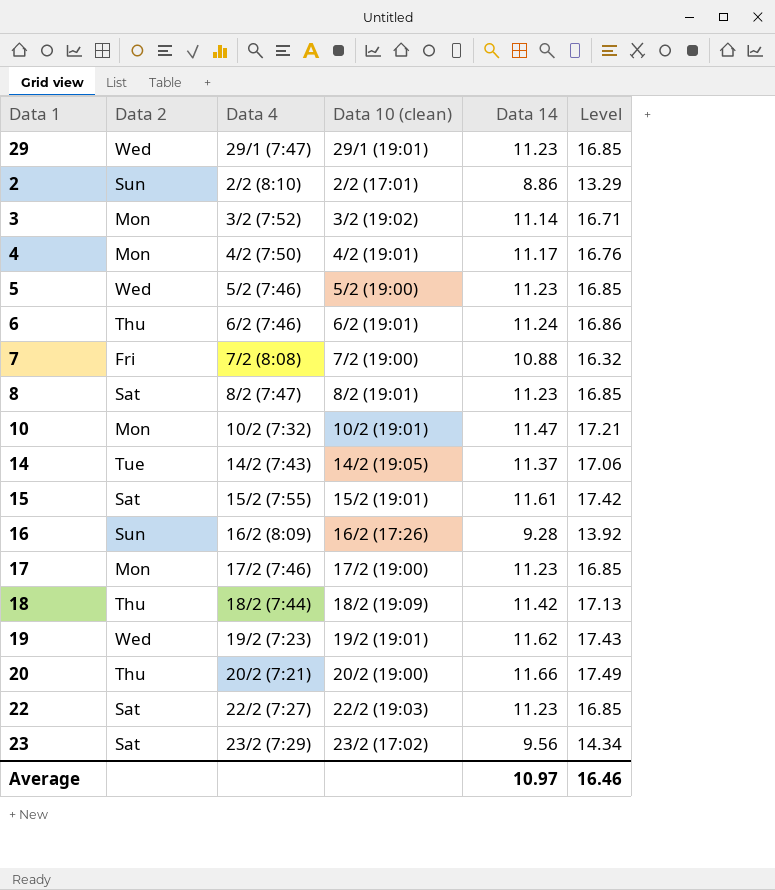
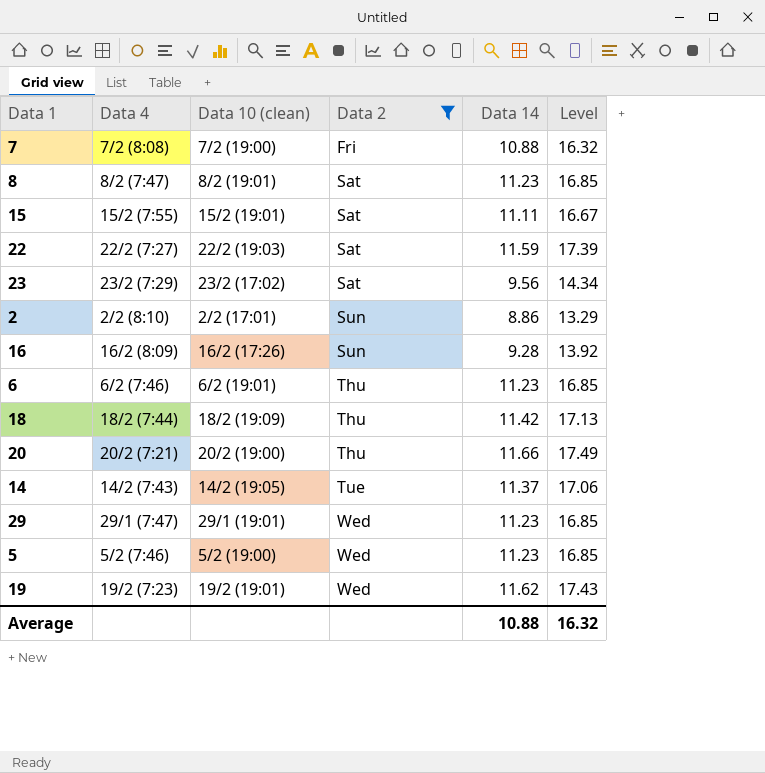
filter: none -> Data 2 != Mon
row order: none -> Data 2 ascending
column Data 2 | position: 2 -> 4
15 | Data 14: 11.61 -> 11.11
15 | Level: 17.42 -> 16.67
22 | Data 14: 11.23 -> 11.59
22 | Level: 16.85 -> 17.39
6 | Data 14: 11.24 -> 11.23
6 | Level: 16.86 -> 16.85
Average | Data 14: 10.97 -> 10.88
Average | Level: 16.46 -> 16.32

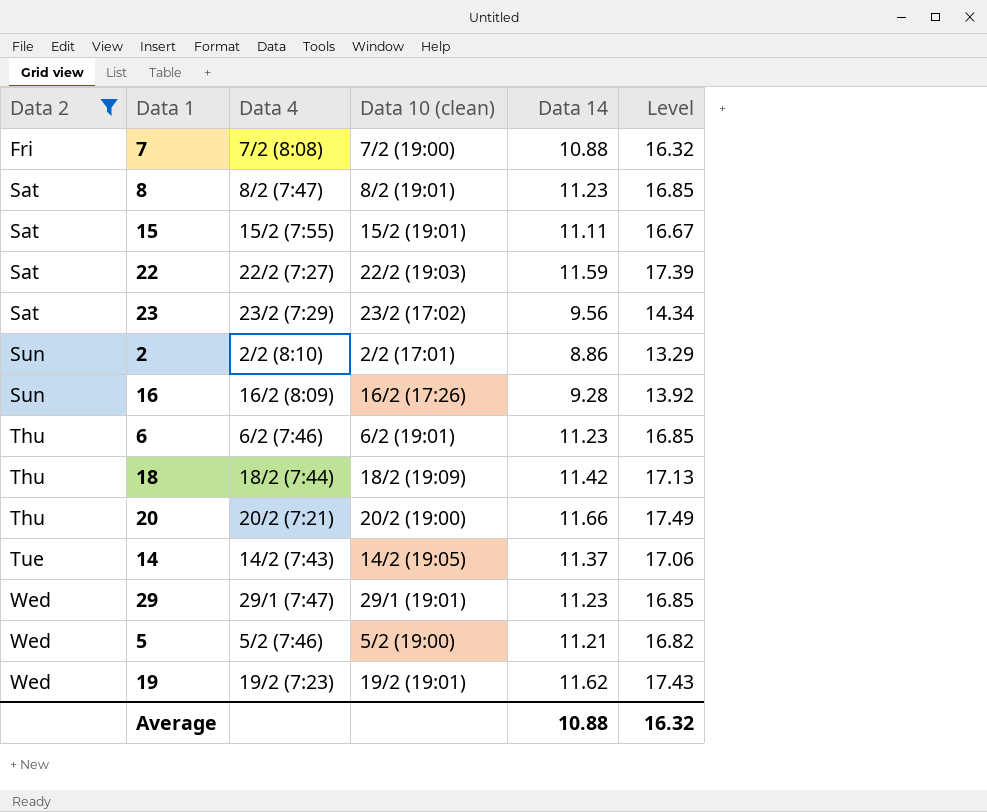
column Data 2 | position: 4 -> 1
5 | Data 14: 11.23 -> 11.21
5 | Level: 16.85 -> 16.82

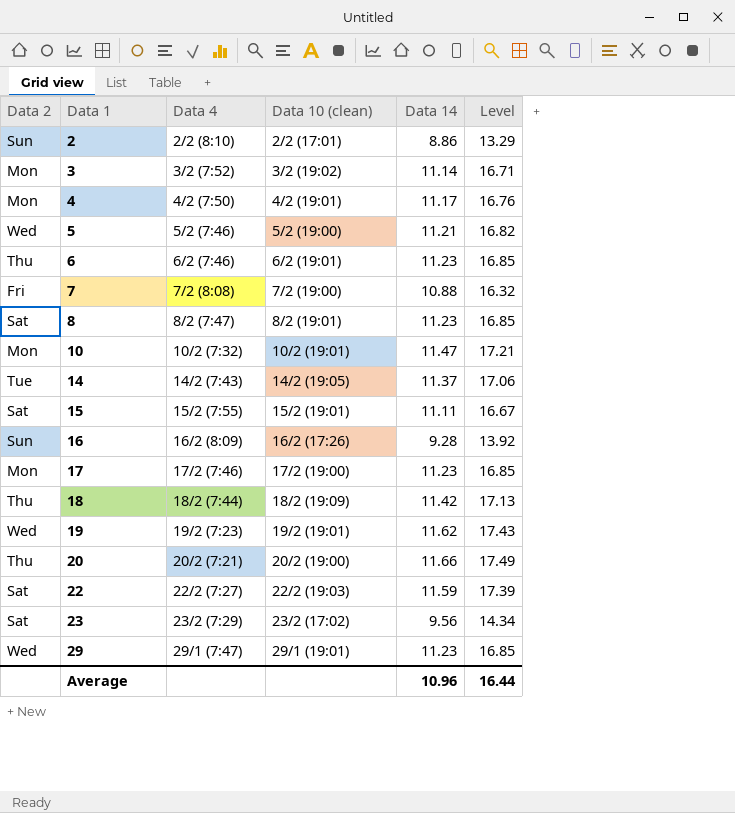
filter: Data 2 != Mon -> none
row order: Data 2 ascending -> Data 1 ascending
Average | Data 14: 10.88 -> 10.96
Average | Level: 16.32 -> 16.44

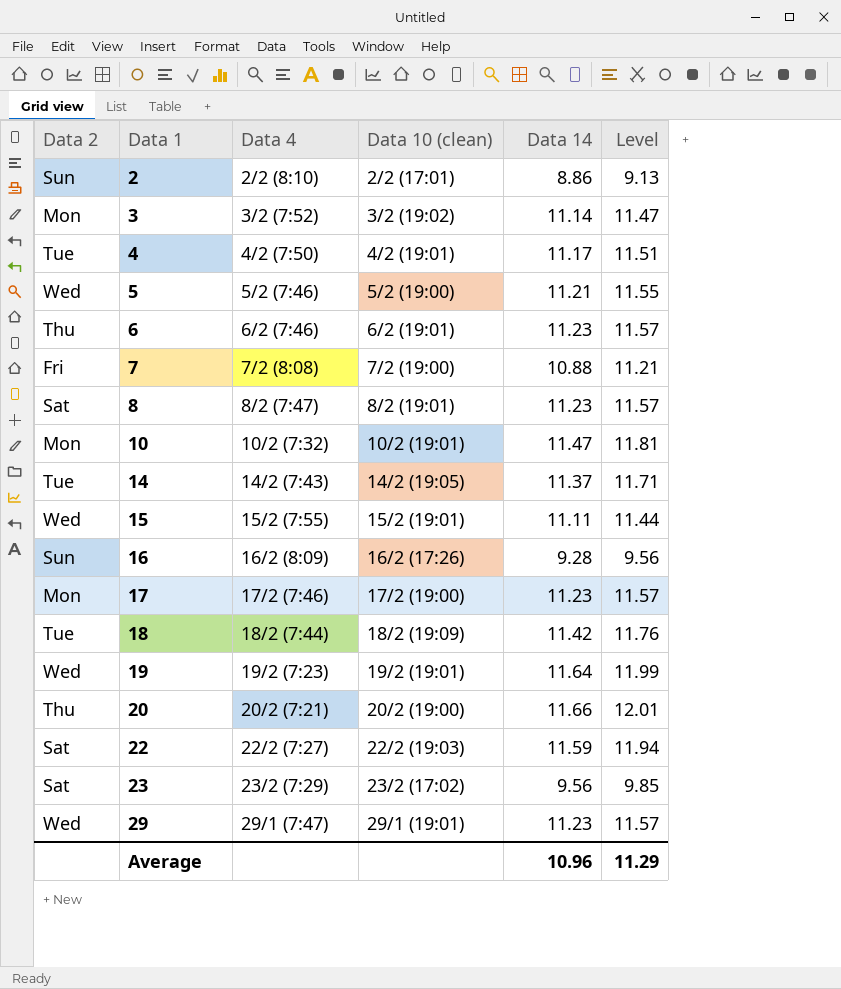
column Level | formula: [Data 14] * 1.5 -> [Data 14] * 1.03
4 | Data 2: Mon -> Tue
15 | Data 2: Sat -> Wed
18 | Data 2: Thu -> Tue
19 | Data 14: 11.62 -> 11.64
Average | Level: 16.44 -> 11.29

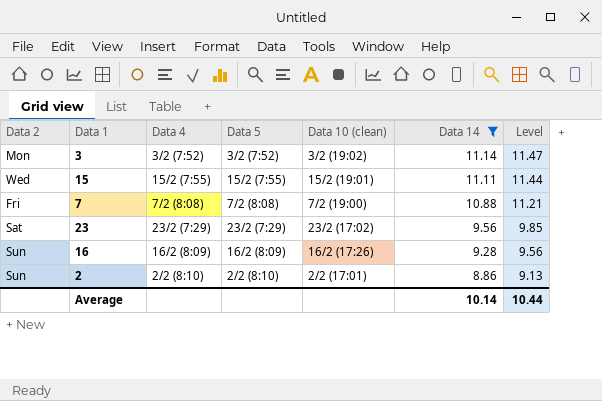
filter: none -> Data 14 <= 11.14
row order: Data 1 ascending -> Data 14 descending
column Data 5 | position: none -> 4
Average | Data 14: 10.96 -> 10.14
Average | Level: 11.29 -> 10.44

